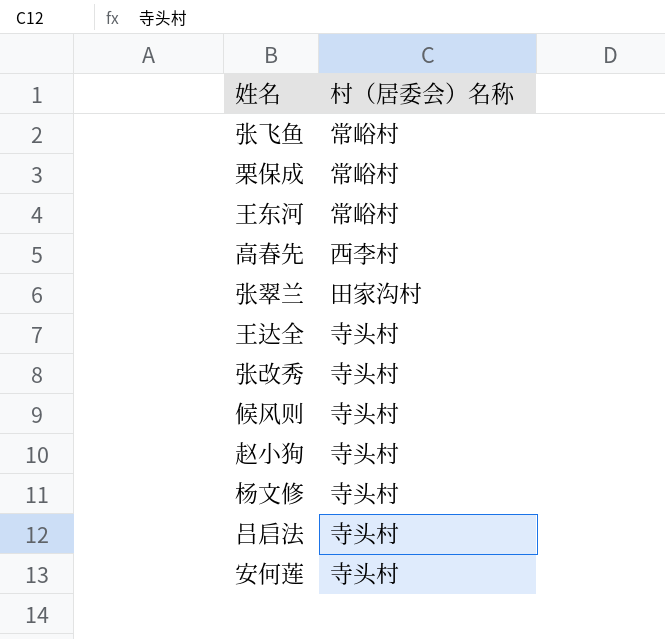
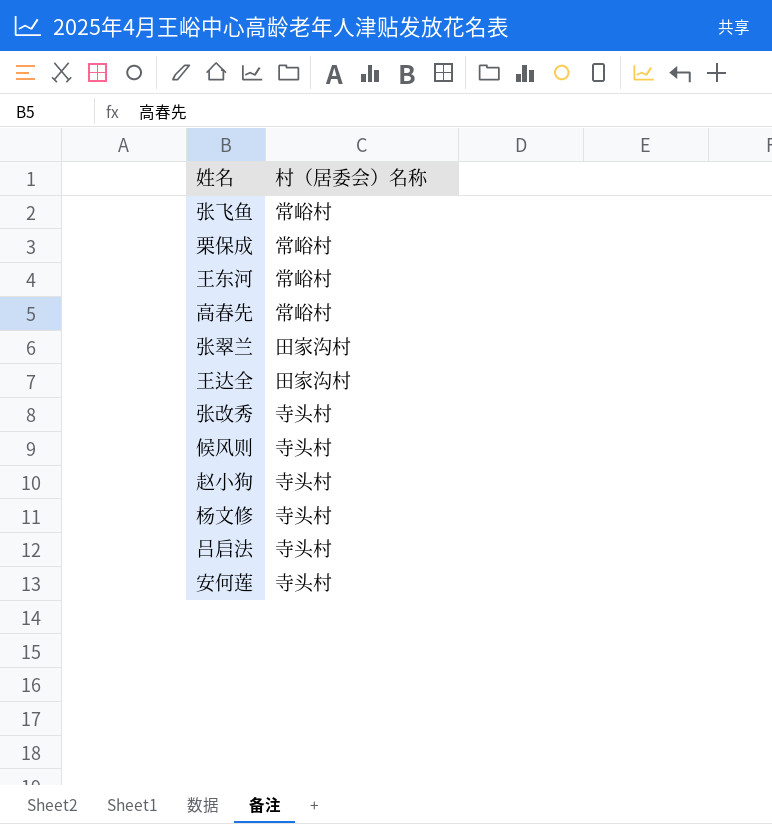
高春先 | 村（居委会）名称: 西李村 -> 常峪村
王达全 | 村（居委会）名称: 寺头村 -> 田家沟村

